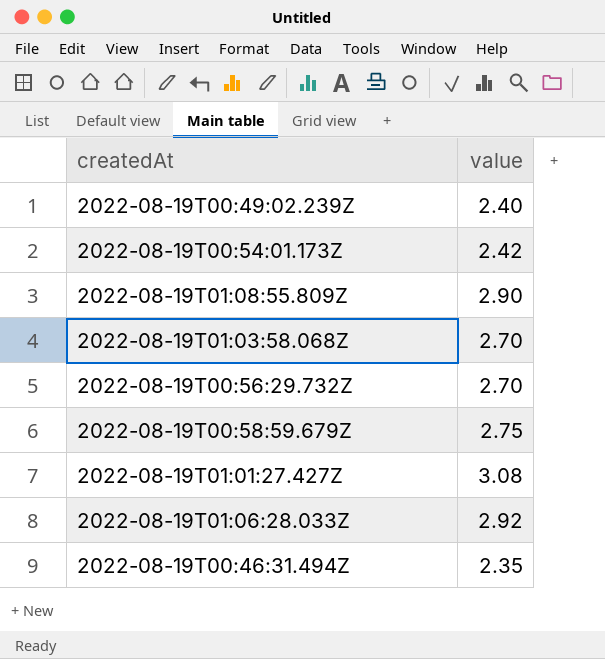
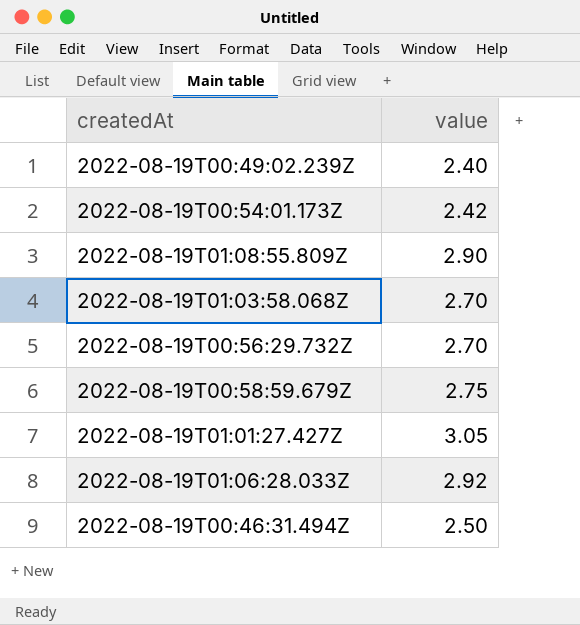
2022-08-19T01:01:27.427Z | value: 3.08 -> 3.05
2022-08-19T00:46:31.494Z | value: 2.35 -> 2.50

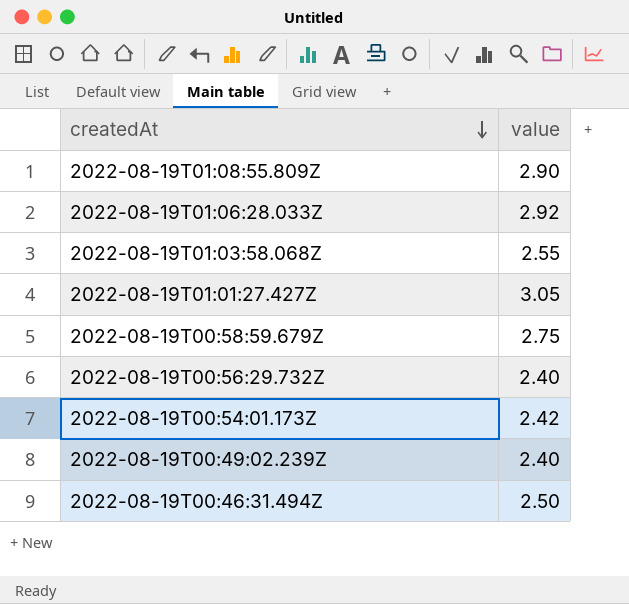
row order: none -> createdAt descending
2022-08-19T01:03:58.068Z | value: 2.70 -> 2.55
2022-08-19T00:56:29.732Z | value: 2.70 -> 2.40

